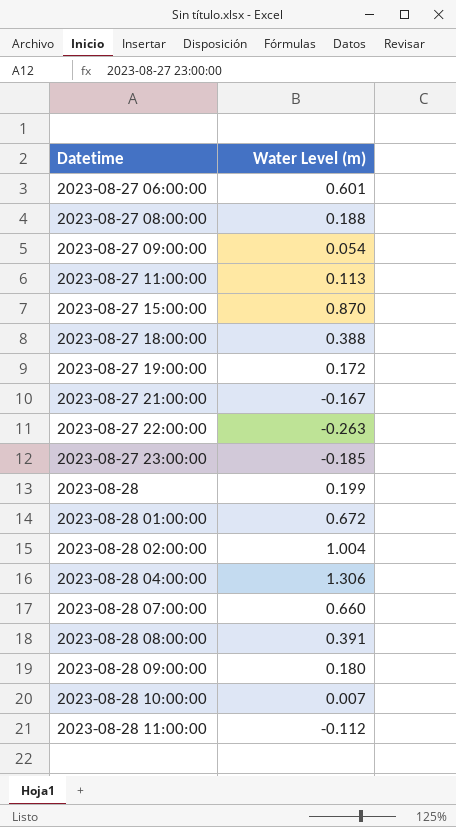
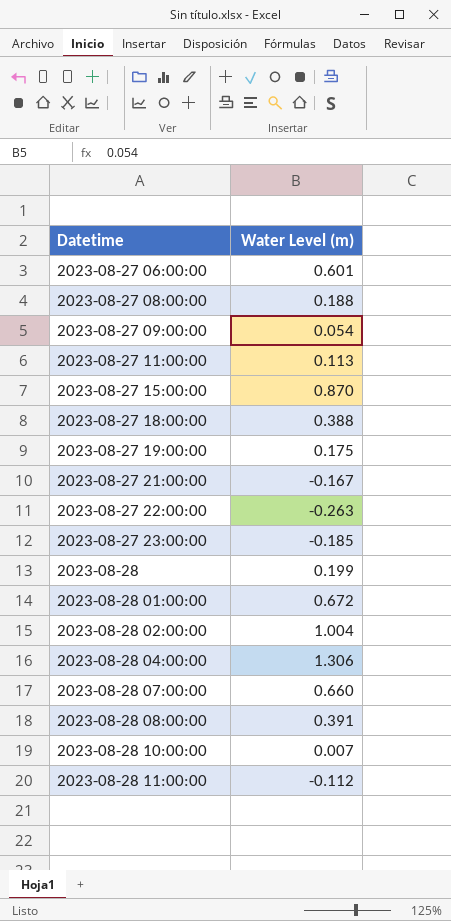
row 2023-08-28 09:00:00: 0.180 -> none
2023-08-27 19:00:00 | Water Level (m): 0.172 -> 0.175

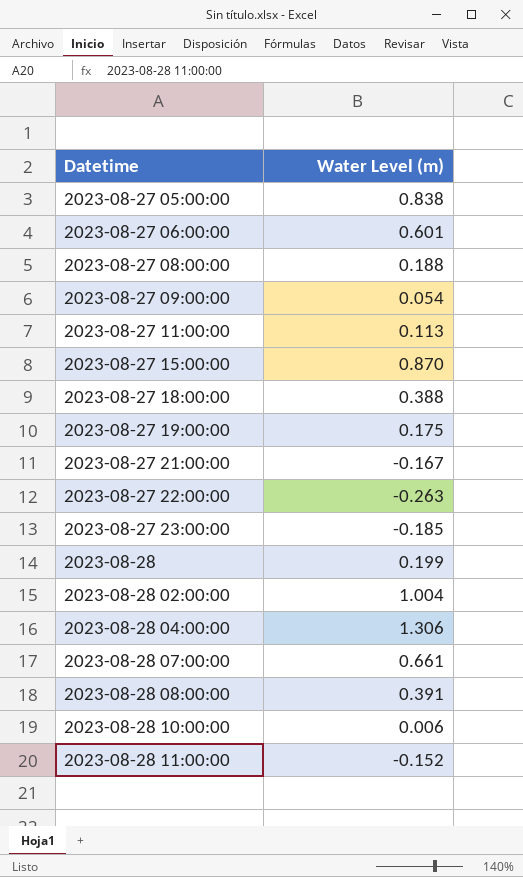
row 2023-08-28 01:00:00: 0.672 -> none
row 2023-08-27 05:00:00: none -> 0.838
2023-08-28 07:00:00 | Water Level (m): 0.660 -> 0.661
2023-08-28 10:00:00 | Water Level (m): 0.007 -> 0.006
2023-08-28 11:00:00 | Water Level (m): -0.112 -> -0.152

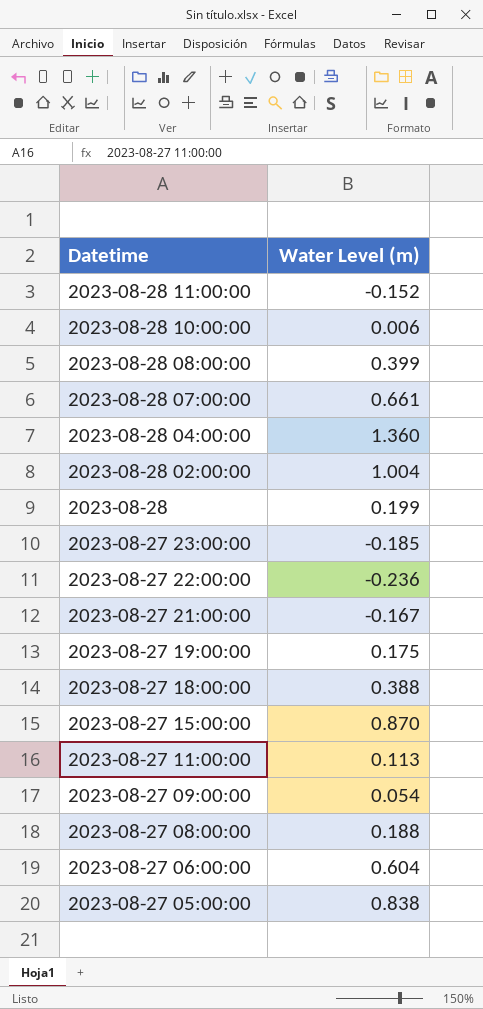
row order: Datetime ascending -> Datetime descending
2023-08-28 08:00:00 | Water Level (m): 0.391 -> 0.399
2023-08-28 04:00:00 | Water Level (m): 1.306 -> 1.360
2023-08-27 22:00:00 | Water Level (m): -0.263 -> -0.236
2023-08-27 06:00:00 | Water Level (m): 0.601 -> 0.604

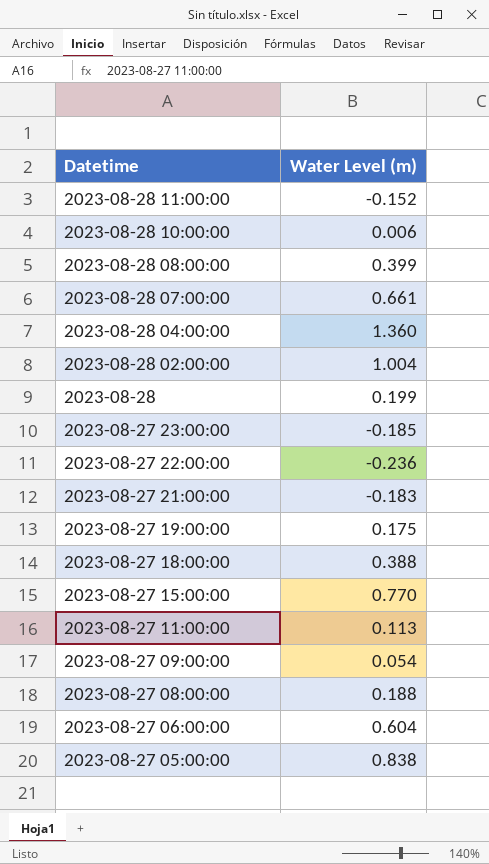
2023-08-27 21:00:00 | Water Level (m): -0.167 -> -0.183
2023-08-27 15:00:00 | Water Level (m): 0.870 -> 0.770

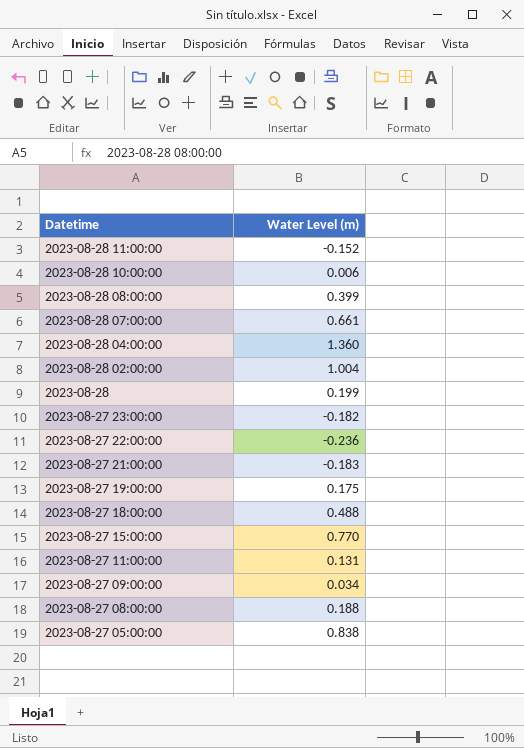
row 2023-08-27 06:00:00: 0.604 -> none
2023-08-27 23:00:00 | Water Level (m): -0.185 -> -0.182
2023-08-27 18:00:00 | Water Level (m): 0.388 -> 0.488
2023-08-27 11:00:00 | Water Level (m): 0.113 -> 0.131
2023-08-27 09:00:00 | Water Level (m): 0.054 -> 0.034

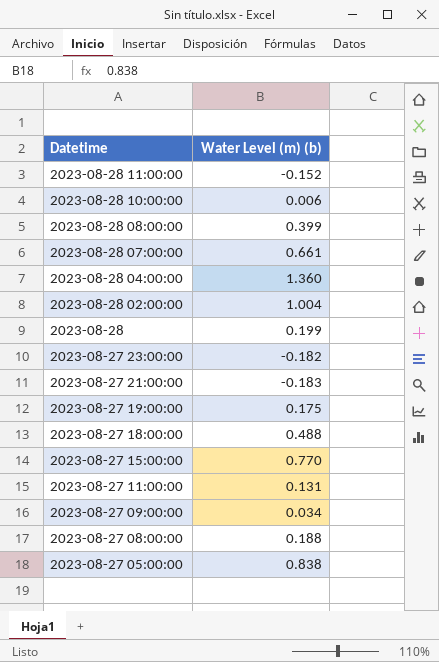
column name: Water Level (m) -> Water Level (m) (b)
row 2023-08-27 22:00:00: -0.236 -> none

